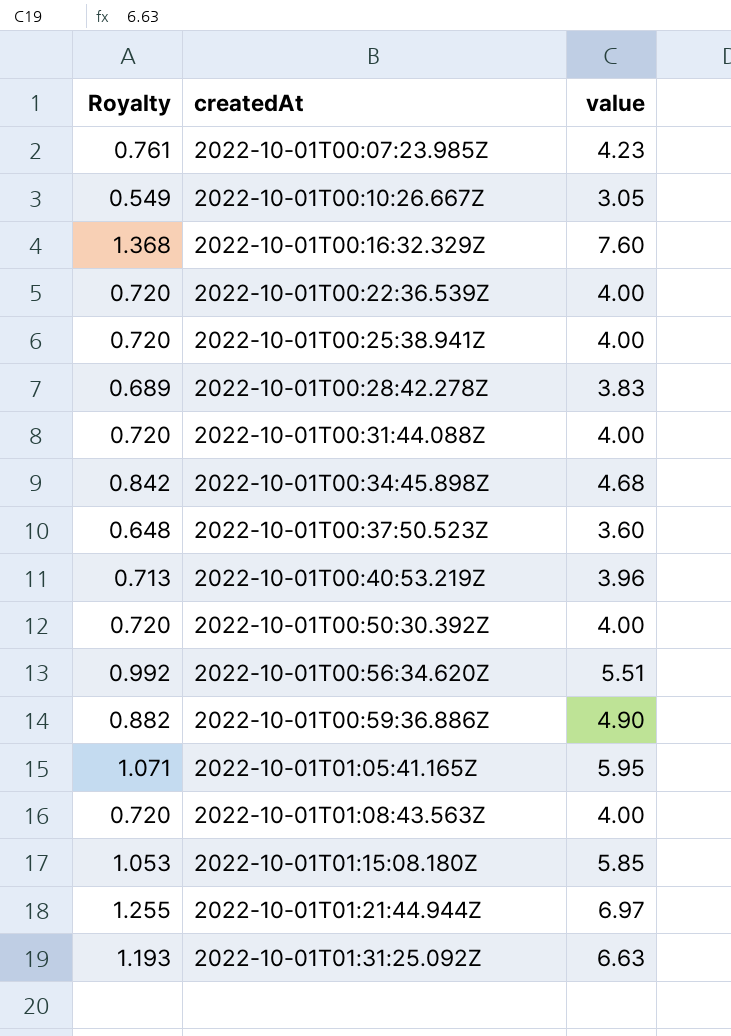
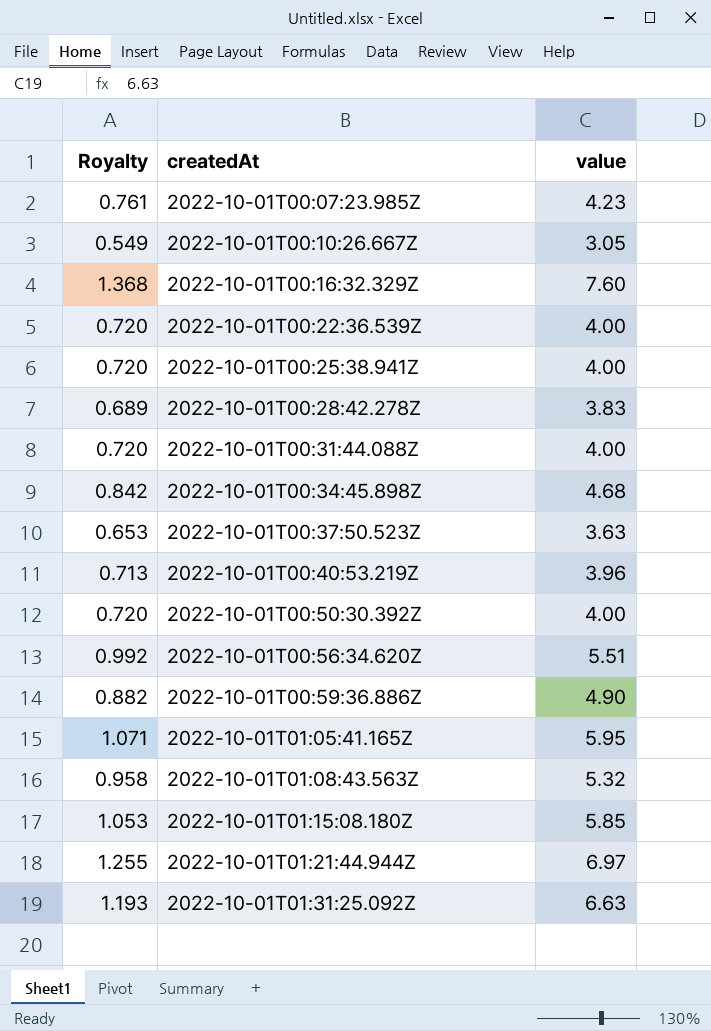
2022-10-01T00:37:50.523Z | Royalty: 0.648 -> 0.653
2022-10-01T00:37:50.523Z | value: 3.60 -> 3.63
2022-10-01T01:08:43.563Z | Royalty: 0.720 -> 0.958
2022-10-01T01:08:43.563Z | value: 4.00 -> 5.32

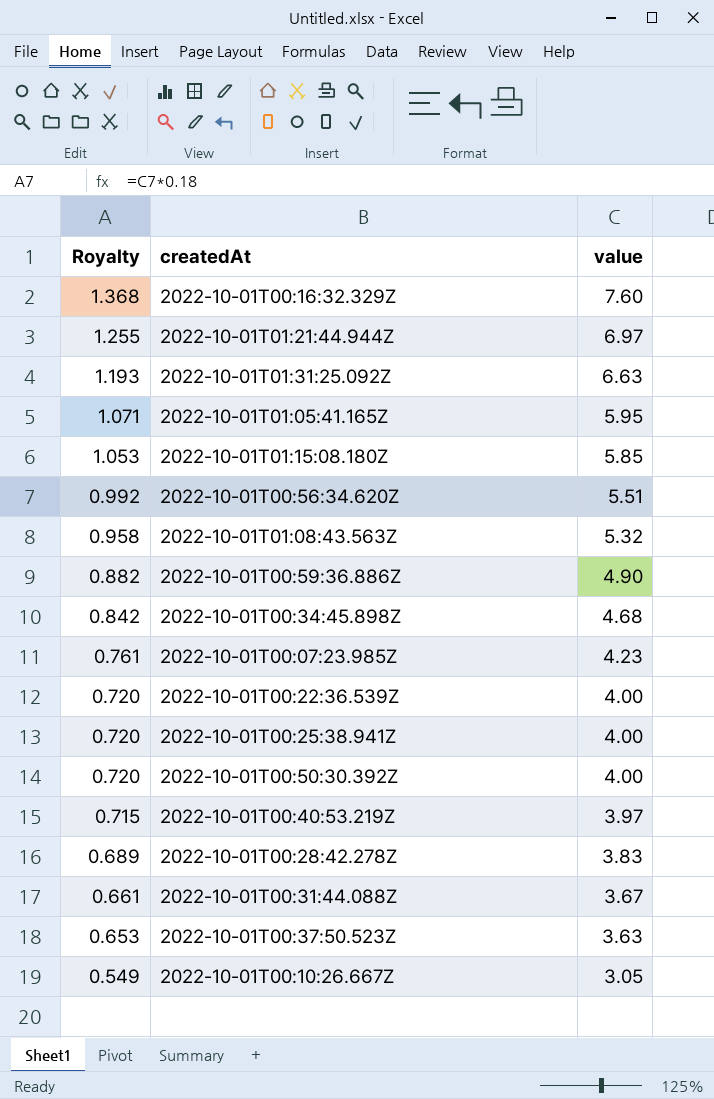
row order: createdAt ascending -> Royalty descending
2022-10-01T00:40:53.219Z | Royalty: 0.713 -> 0.715
2022-10-01T00:40:53.219Z | value: 3.96 -> 3.97
2022-10-01T00:31:44.088Z | Royalty: 0.720 -> 0.661
2022-10-01T00:31:44.088Z | value: 4.00 -> 3.67

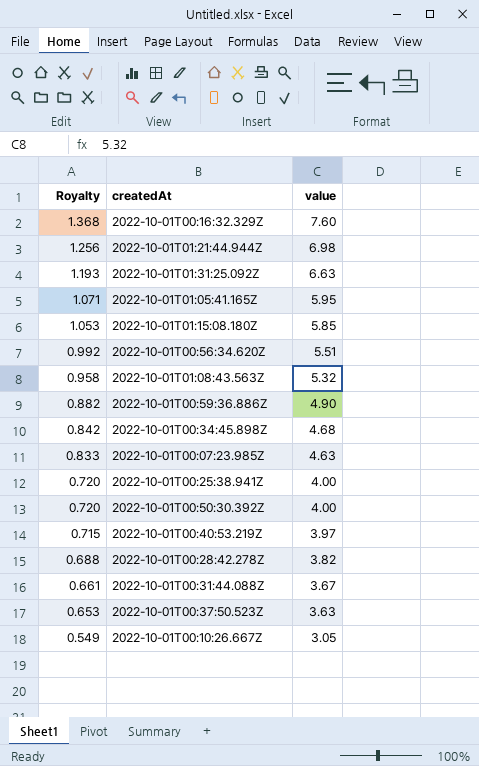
row 2022-10-01T00:22:36.539Z: 0.720 | 4.00 -> none
2022-10-01T01:21:44.944Z | Royalty: 1.255 -> 1.256
2022-10-01T01:21:44.944Z | value: 6.97 -> 6.98
2022-10-01T00:07:23.985Z | Royalty: 0.761 -> 0.833
2022-10-01T00:07:23.985Z | value: 4.23 -> 4.63
2022-10-01T00:28:42.278Z | Royalty: 0.689 -> 0.688
2022-10-01T00:28:42.278Z | value: 3.83 -> 3.82

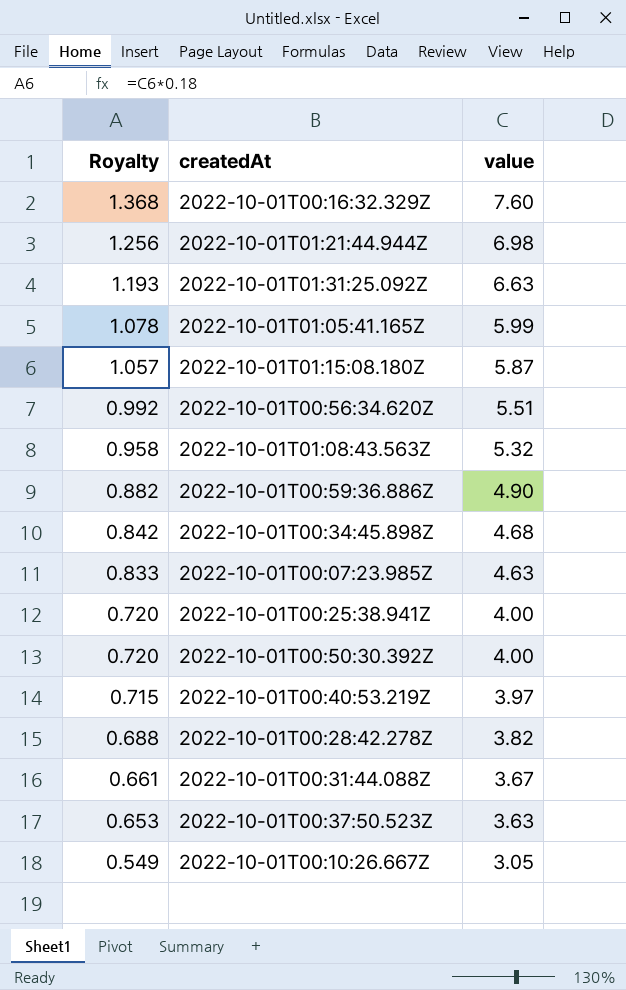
2022-10-01T01:05:41.165Z | Royalty: 1.071 -> 1.078
2022-10-01T01:05:41.165Z | value: 5.95 -> 5.99
2022-10-01T01:15:08.180Z | Royalty: 1.053 -> 1.057
2022-10-01T01:15:08.180Z | value: 5.85 -> 5.87

